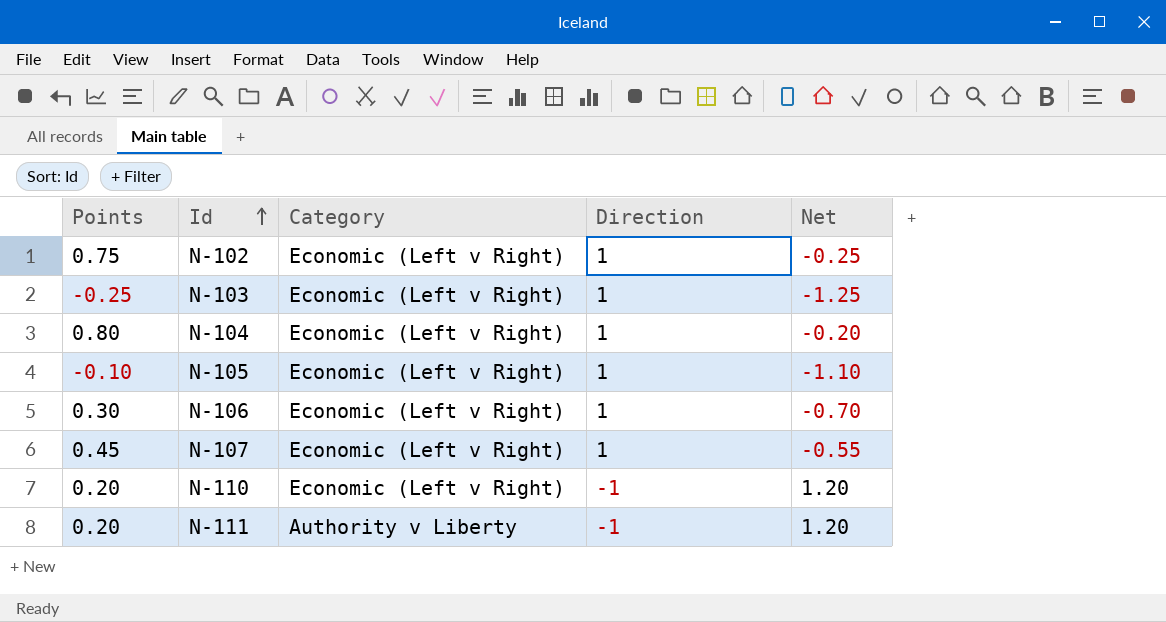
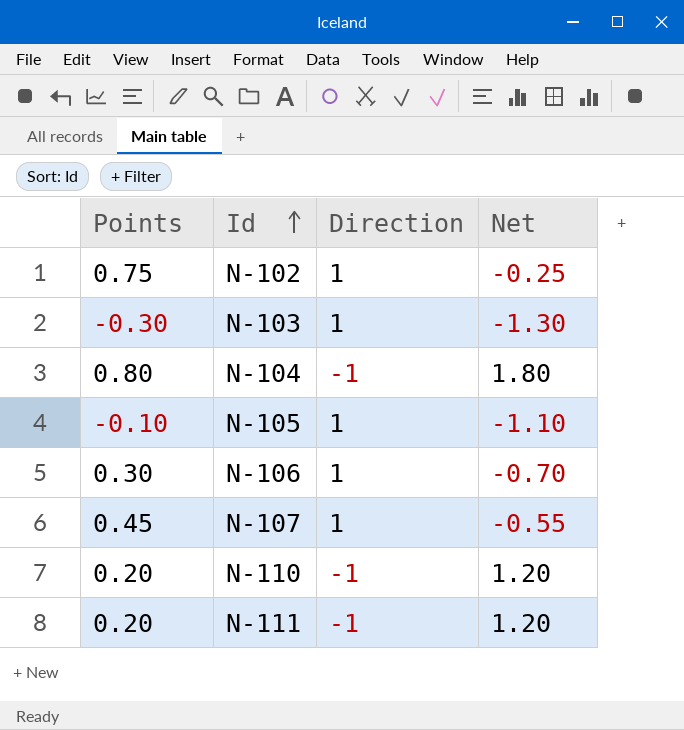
column Category | position: 3 -> none
N-103 | Points: -0.25 -> -0.30
N-103 | Net: -1.25 -> -1.30
N-104 | Direction: 1 -> -1
N-104 | Net: -0.20 -> 1.80

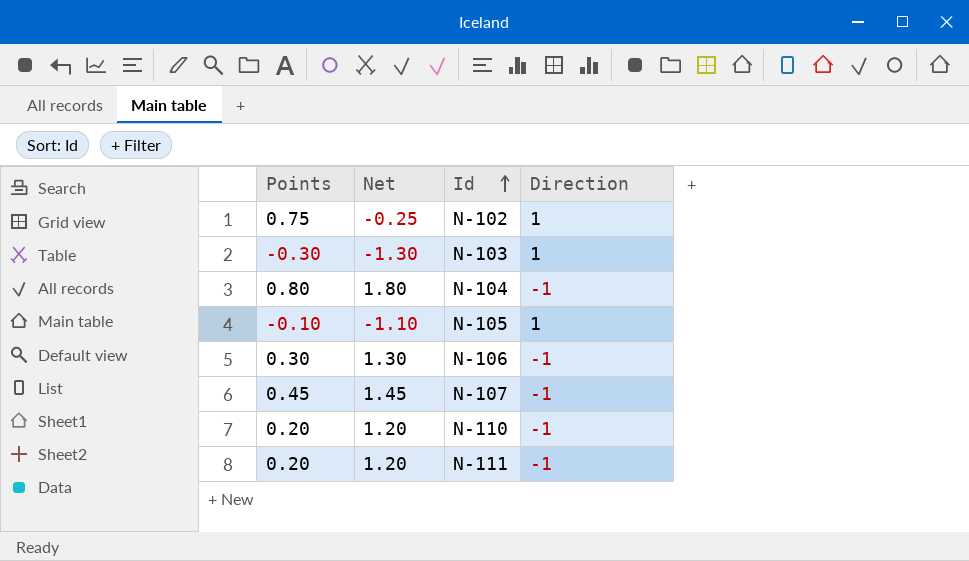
column Net | position: 4 -> 2
N-106 | Net: -0.70 -> 1.30
N-106 | Direction: 1 -> -1
N-107 | Net: -0.55 -> 1.45
N-107 | Direction: 1 -> -1

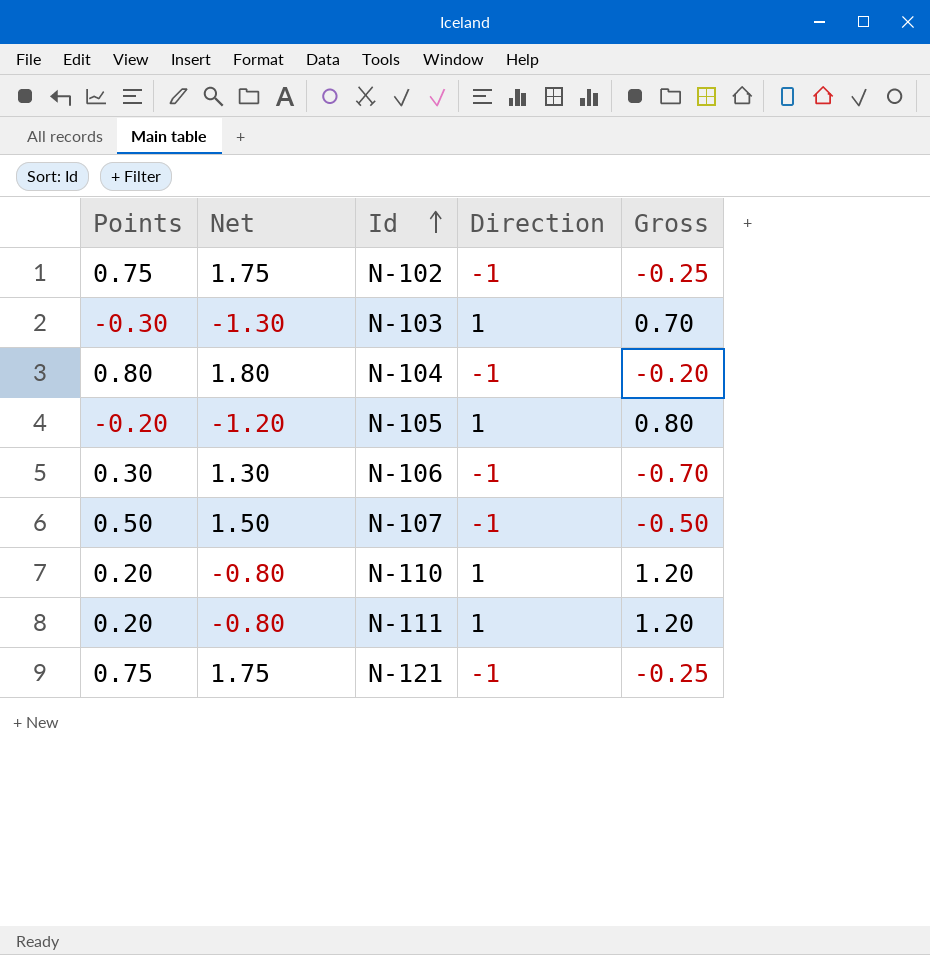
column Gross | formula: none -> [Points] + [Direction]
N-102 | Net: -0.25 -> 1.75
N-102 | Direction: 1 -> -1
N-105 | Points: -0.10 -> -0.20
N-105 | Net: -1.10 -> -1.20
N-107 | Points: 0.45 -> 0.50
N-107 | Net: 1.45 -> 1.50
N-110 | Net: 1.20 -> -0.80
N-110 | Direction: -1 -> 1
N-111 | Net: 1.20 -> -0.80
N-111 | Direction: -1 -> 1
row N-121: none -> 0.75 | 1.75 | -1 | -0.25

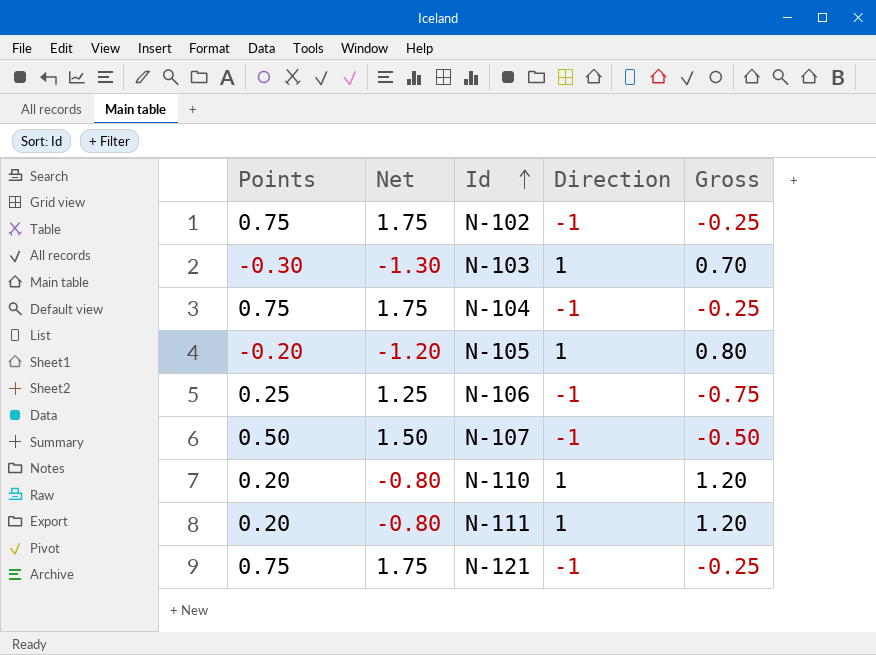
N-104 | Points: 0.80 -> 0.75
N-104 | Net: 1.80 -> 1.75
N-104 | Gross: -0.20 -> -0.25
N-106 | Points: 0.30 -> 0.25
N-106 | Net: 1.30 -> 1.25
N-106 | Gross: -0.70 -> -0.75

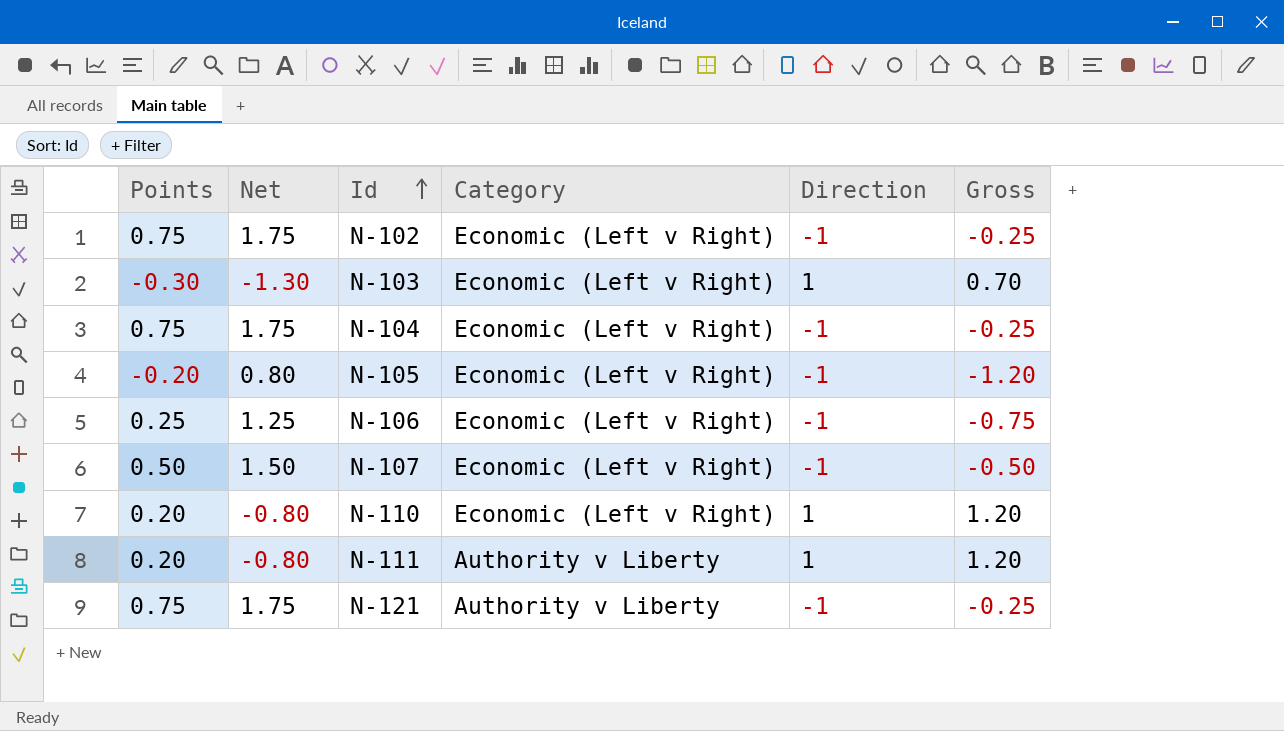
column Category | position: none -> 4
N-105 | Net: -1.20 -> 0.80
N-105 | Direction: 1 -> -1
N-105 | Gross: 0.80 -> -1.20

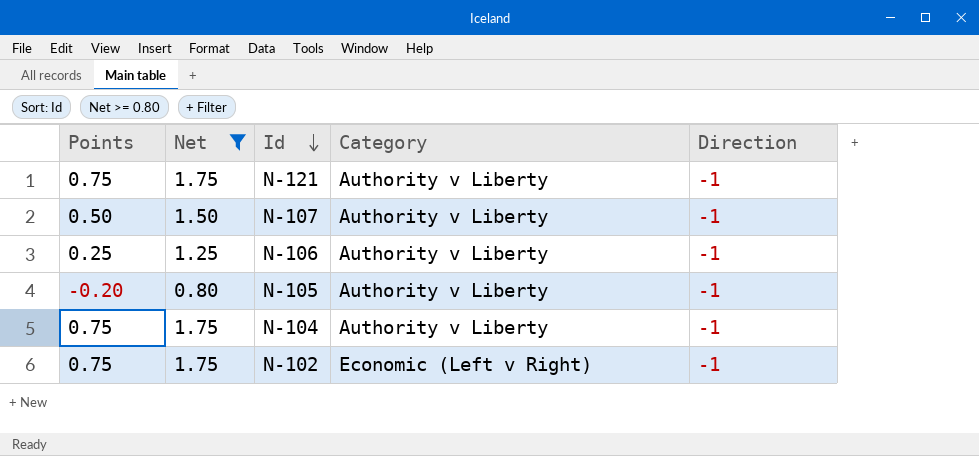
filter: none -> Net >= 0.80
row order: Id ascending -> Id descending
column Gross | formula: [Points] + [Direction] -> none
N-107 | Category: Economic (Left v Right) -> Authority v Liberty
N-106 | Category: Economic (Left v Right) -> Authority v Liberty
N-105 | Category: Economic (Left v Right) -> Authority v Liberty
N-104 | Category: Economic (Left v Right) -> Authority v Liberty

